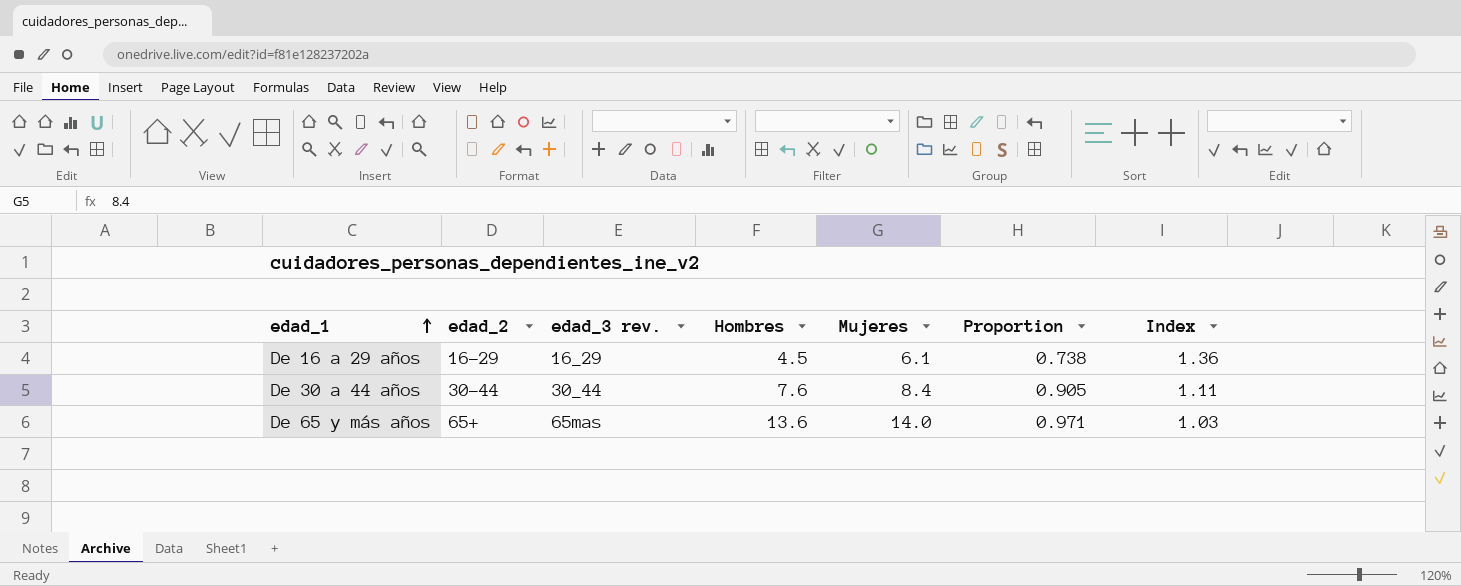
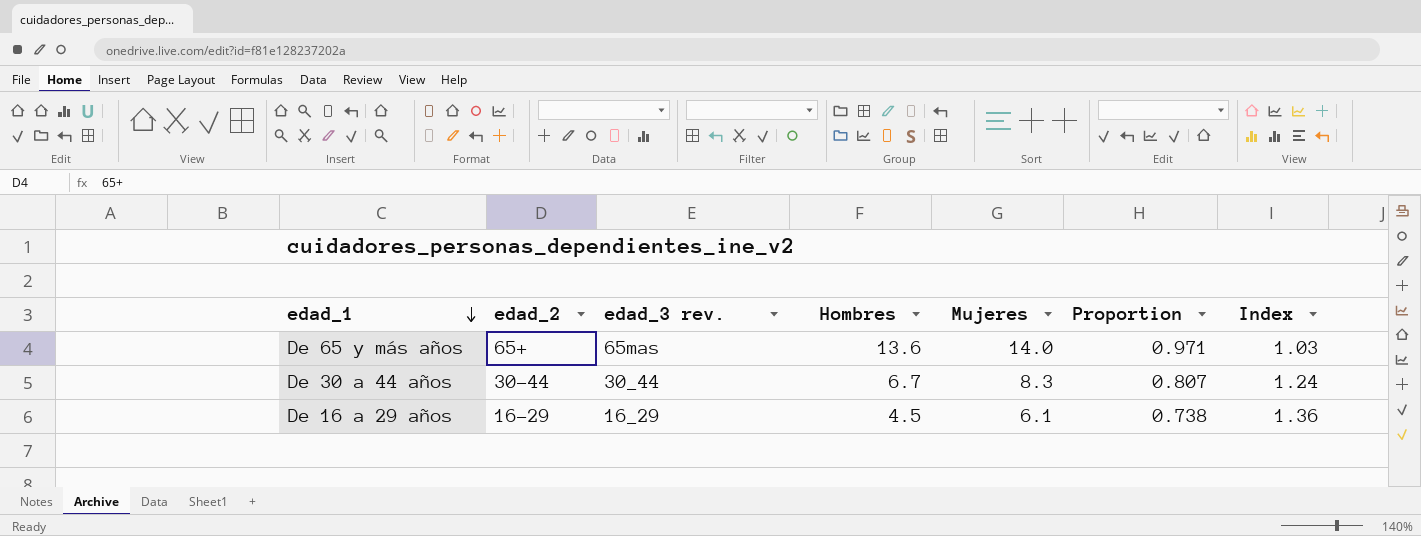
row order: edad_1 ascending -> edad_1 descending
De 30 a 44 años | Hombres: 7.6 -> 6.7
De 30 a 44 años | Mujeres: 8.4 -> 8.3
De 30 a 44 años | Proportion: 0.905 -> 0.807
De 30 a 44 años | Index: 1.11 -> 1.24

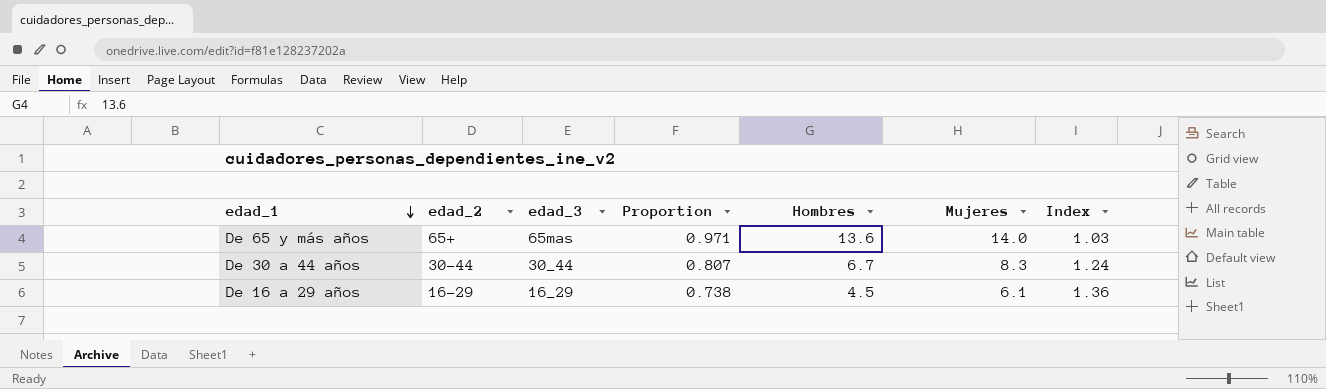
column name: edad_3 rev. -> edad_3
column Proportion | position: 6 -> 4

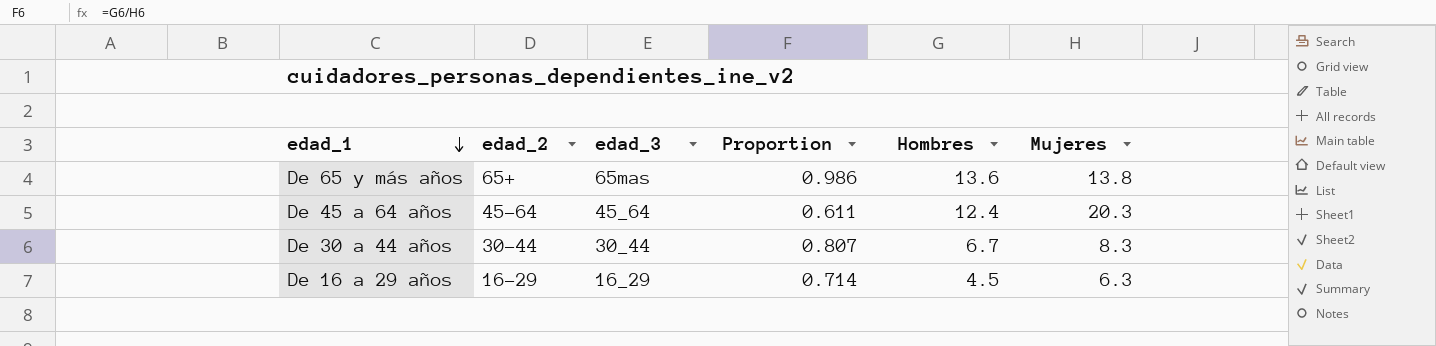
column Index | formula: [Mujeres] / [Hombres] -> none
De 65 y más años | Proportion: 0.971 -> 0.986
De 65 y más años | Mujeres: 14.0 -> 13.8
row De 45 a 64 años: none -> 45-64 | 45_64 | 0.611 | 12.4 | 20.3
De 16 a 29 años | Proportion: 0.738 -> 0.714
De 16 a 29 años | Mujeres: 6.1 -> 6.3

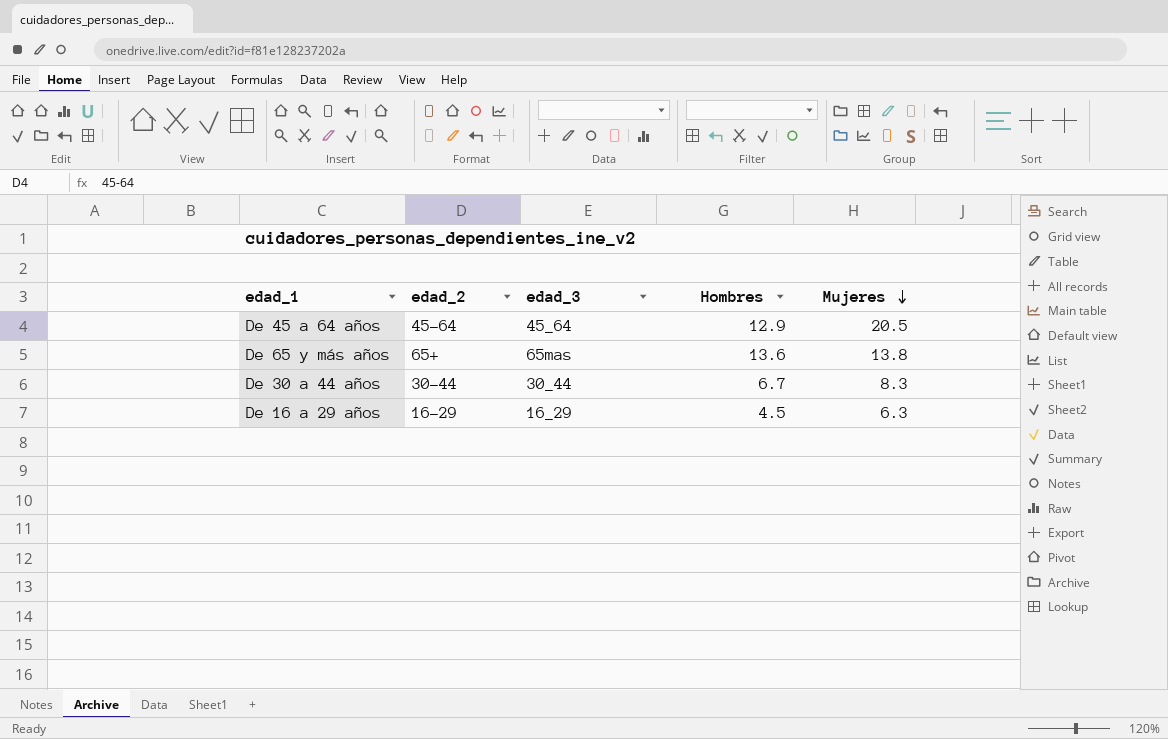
row order: edad_1 descending -> Mujeres descending
column Proportion | formula: [Hombres] / [Mujeres] -> none
De 45 a 64 años | Hombres: 12.4 -> 12.9
De 45 a 64 años | Mujeres: 20.3 -> 20.5

